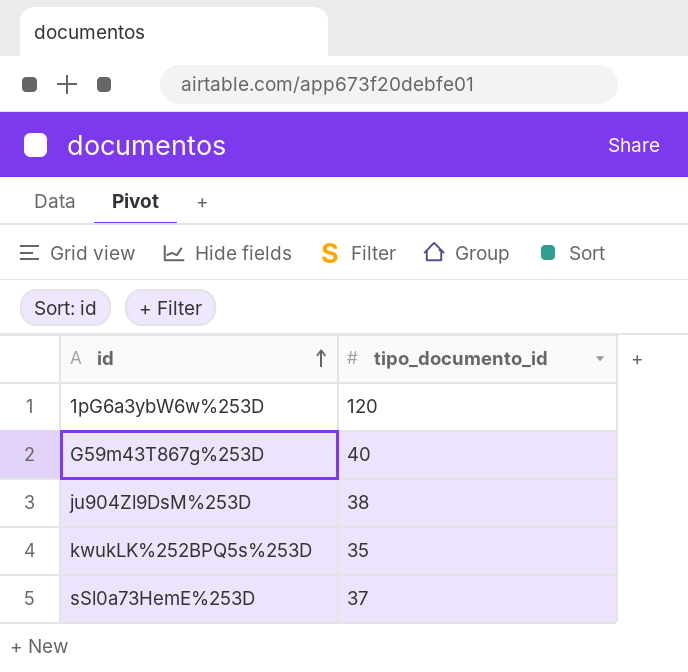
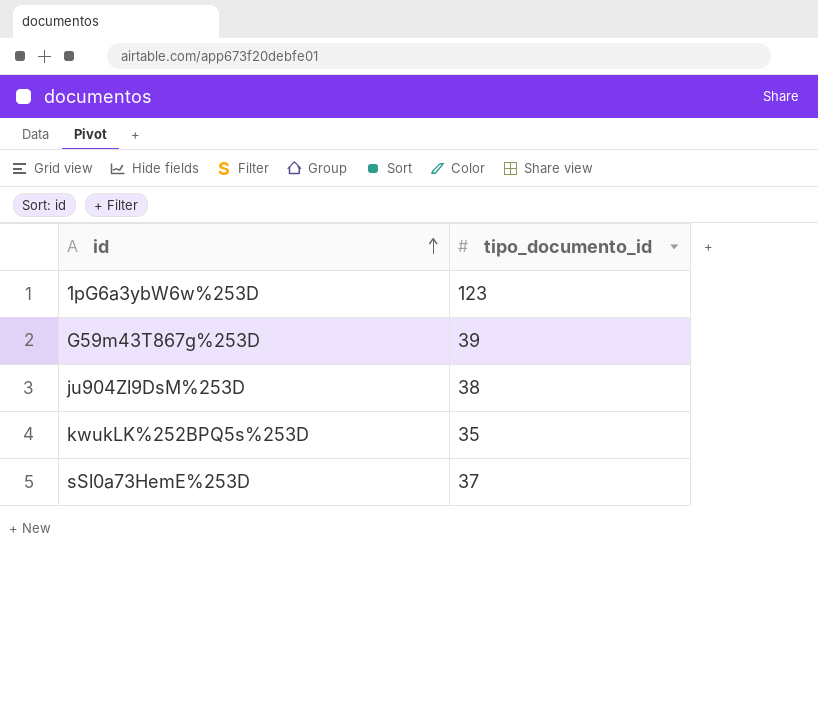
1pG6a3ybW6w%253D | tipo_documento_id: 120 -> 123
G59m43T867g%253D | tipo_documento_id: 40 -> 39

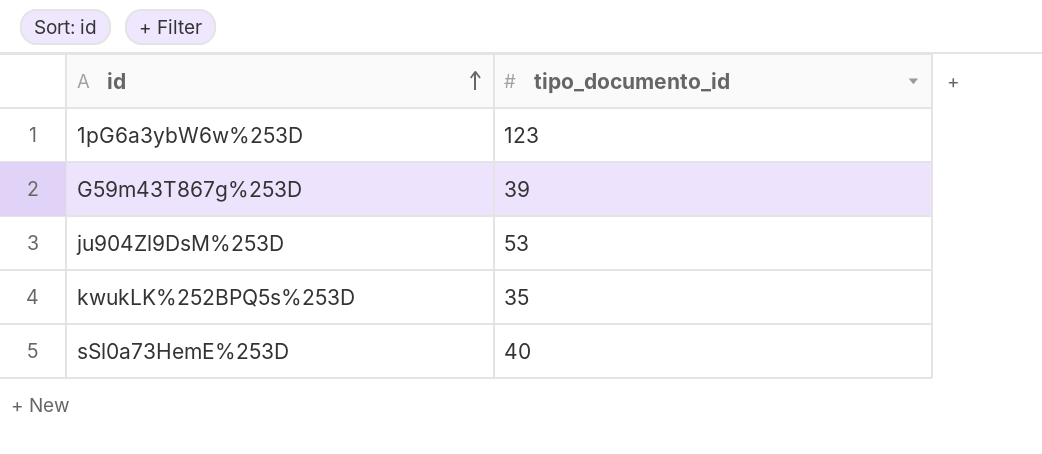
ju904Zl9DsM%253D | tipo_documento_id: 38 -> 53
sSl0a73HemE%253D | tipo_documento_id: 37 -> 40

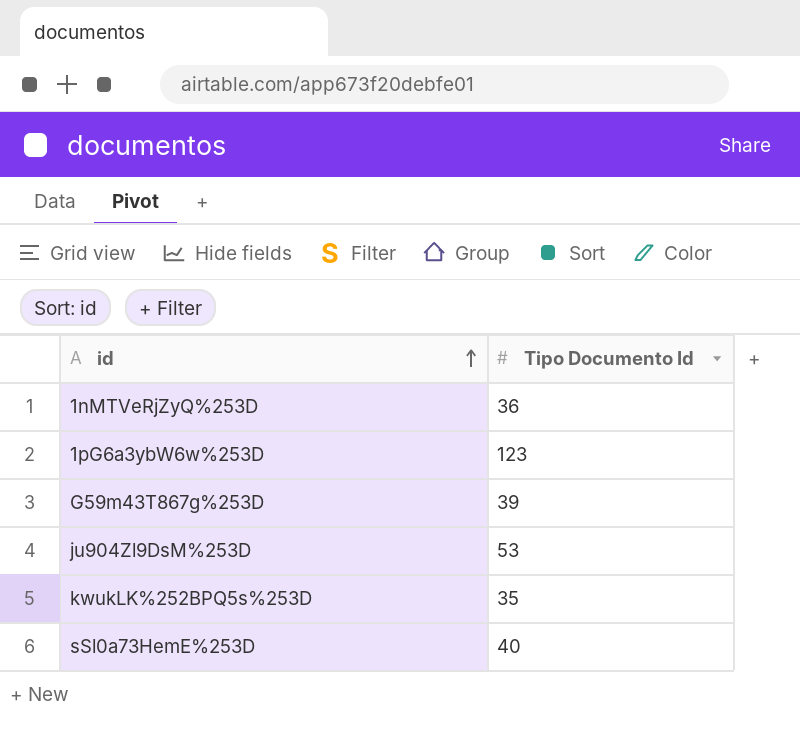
column name: tipo_documento_id -> Tipo Documento Id
row 1nMTVeRjZyQ%253D: none -> 36

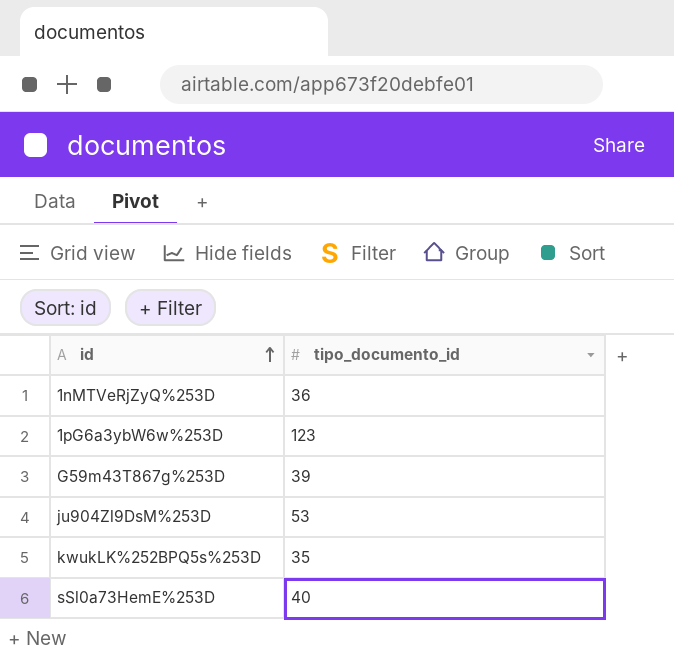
column name: Tipo Documento Id -> tipo_documento_id

